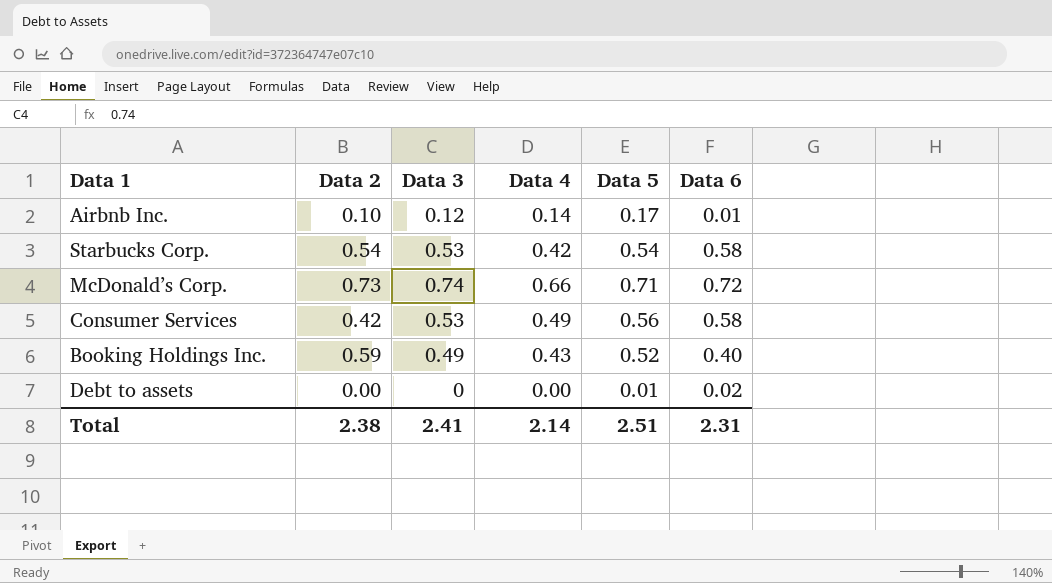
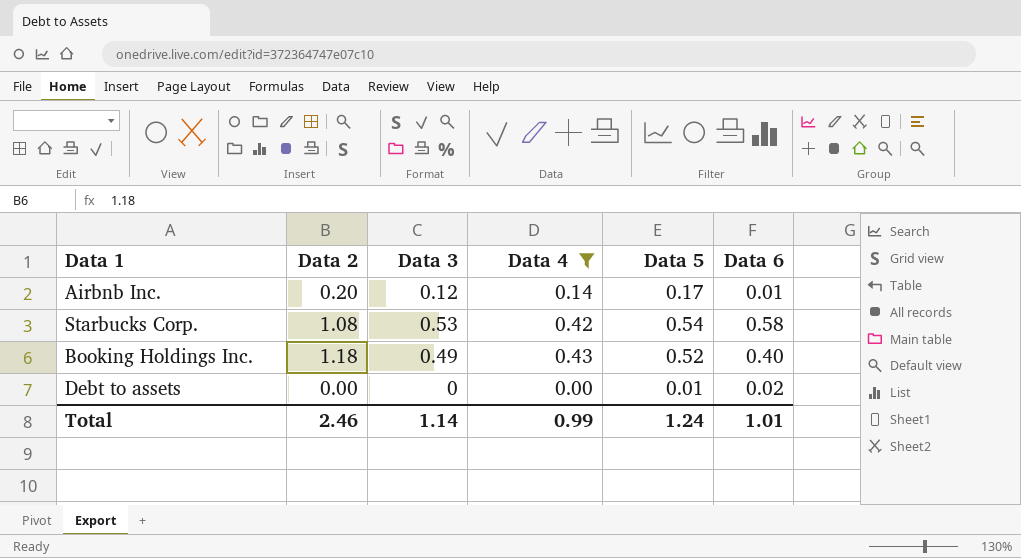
filter: none -> Data 4 <= 0.43
Airbnb Inc. | Data 2: 0.10 -> 0.20
Starbucks Corp. | Data 2: 0.54 -> 1.08
Booking Holdings Inc. | Data 2: 0.59 -> 1.18
Total | Data 2: 2.38 -> 2.46
Total | Data 3: 2.41 -> 1.14
Total | Data 4: 2.14 -> 0.99
Total | Data 5: 2.51 -> 1.24
Total | Data 6: 2.31 -> 1.01

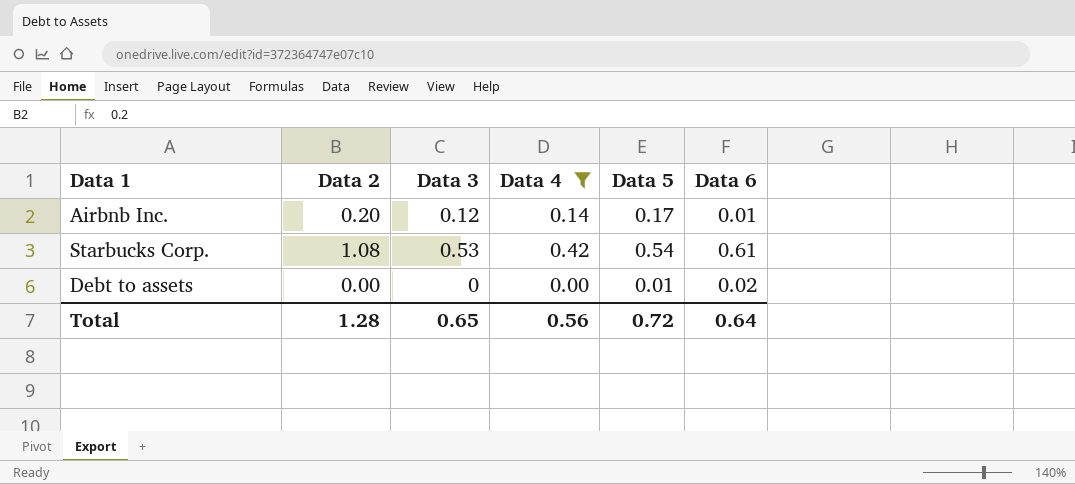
row Booking Holdings Inc.: 1.18 | 0.49 | 0.43 | 0.52 | 0.40 -> none
Starbucks Corp. | Data 6: 0.58 -> 0.61
Total | Data 2: 2.46 -> 1.28
Total | Data 3: 1.14 -> 0.65
Total | Data 4: 0.99 -> 0.56
Total | Data 5: 1.24 -> 0.72
Total | Data 6: 1.01 -> 0.64

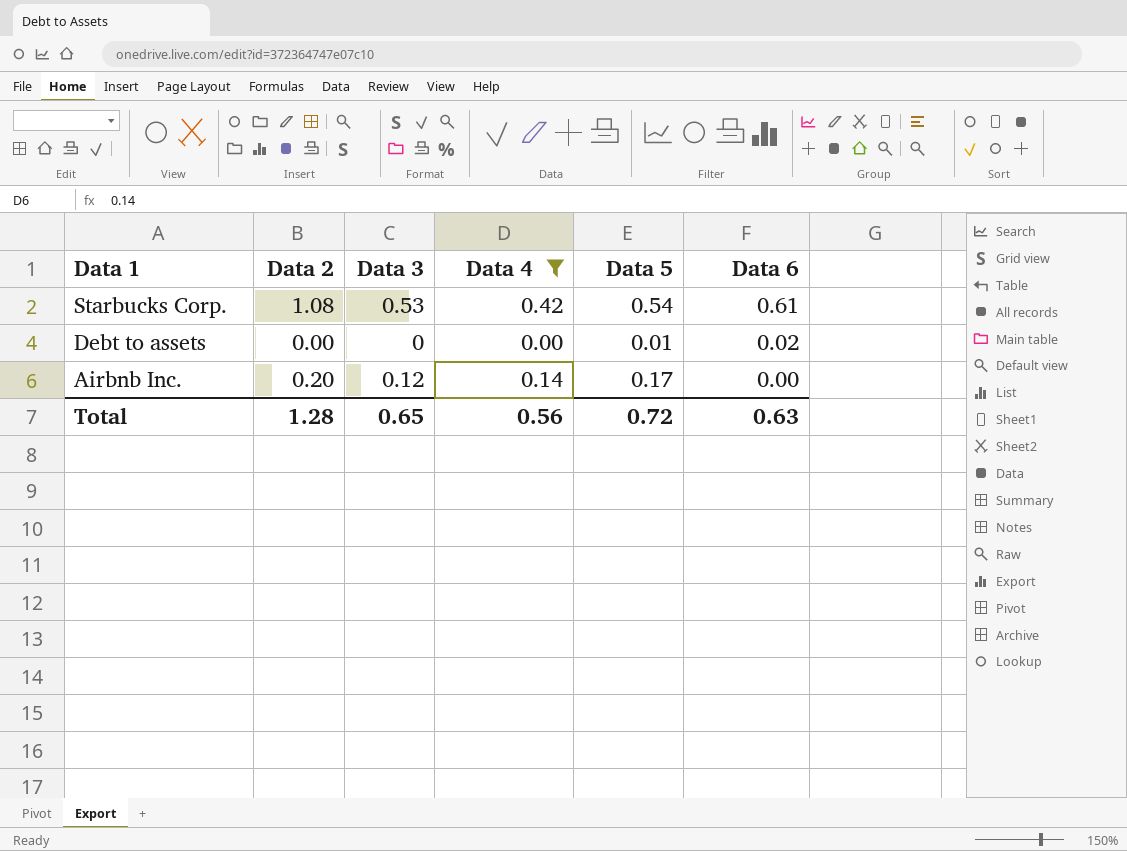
row order: none -> Data 1 descending
Airbnb Inc. | Data 6: 0.01 -> 0.00
Total | Data 6: 0.64 -> 0.63

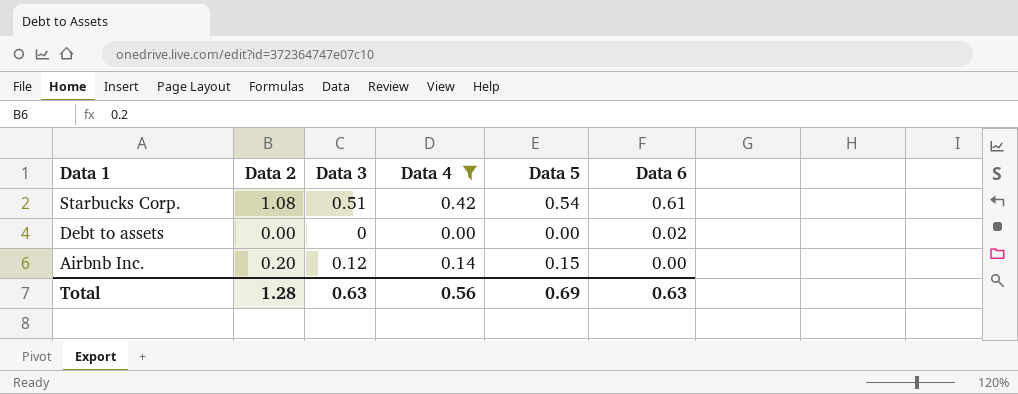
Starbucks Corp. | Data 3: 0.53 -> 0.51
Debt to assets | Data 5: 0.01 -> 0.00
Airbnb Inc. | Data 5: 0.17 -> 0.15
Total | Data 3: 0.65 -> 0.63
Total | Data 5: 0.72 -> 0.69

